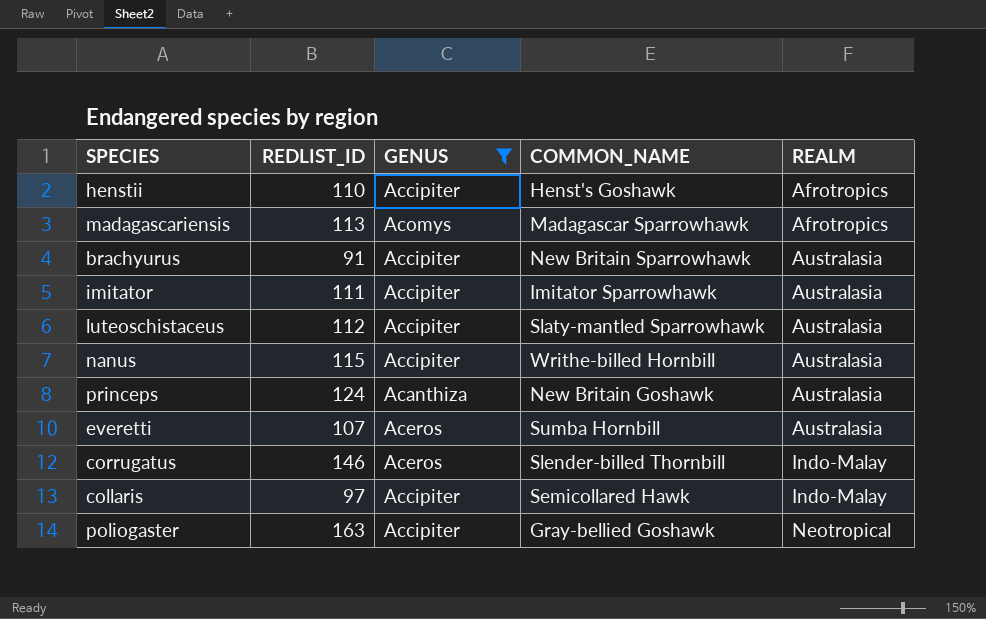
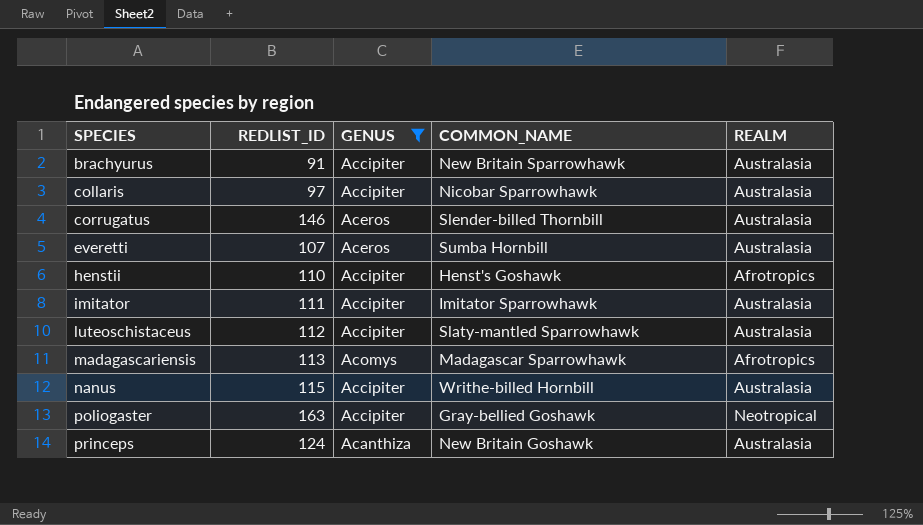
row order: REALM ascending -> SPECIES ascending
collaris | COMMON_NAME: Semicollared Hawk -> Nicobar Sparrowhawk
collaris | REALM: Indo-Malay -> Australasia
corrugatus | REALM: Indo-Malay -> Australasia

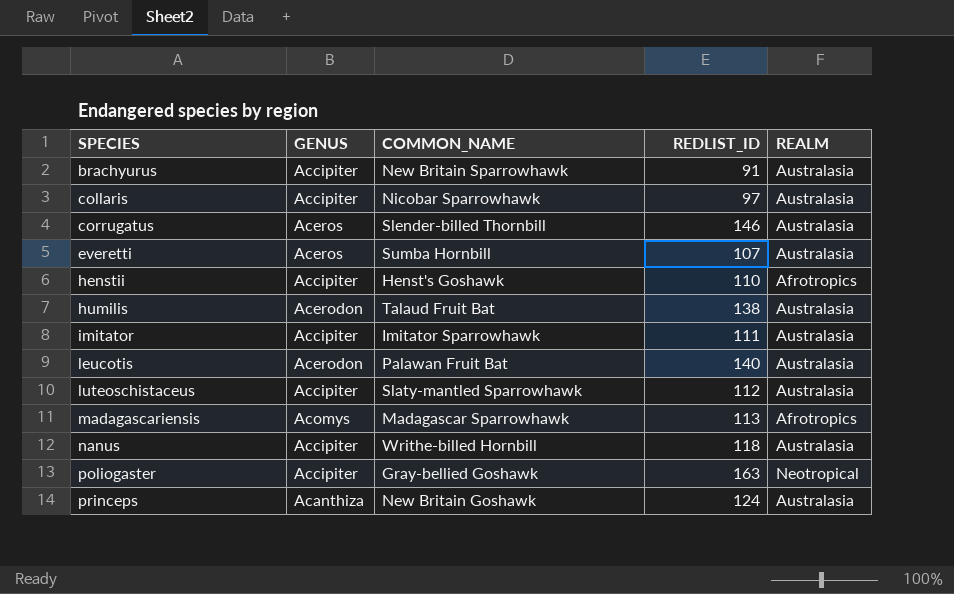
filter: GENUS != Acerodon -> none
column REDLIST_ID | position: 2 -> 4
nanus | REDLIST_ID: 115 -> 118

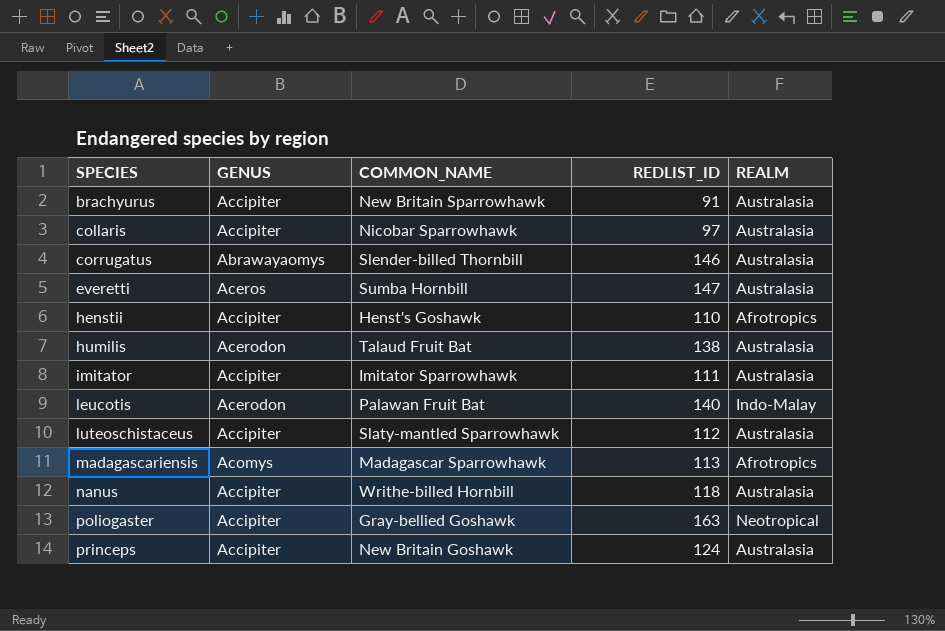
corrugatus | GENUS: Aceros -> Abrawayaomys
everetti | REDLIST_ID: 107 -> 147
leucotis | REALM: Australasia -> Indo-Malay
princeps | GENUS: Acanthiza -> Accipiter

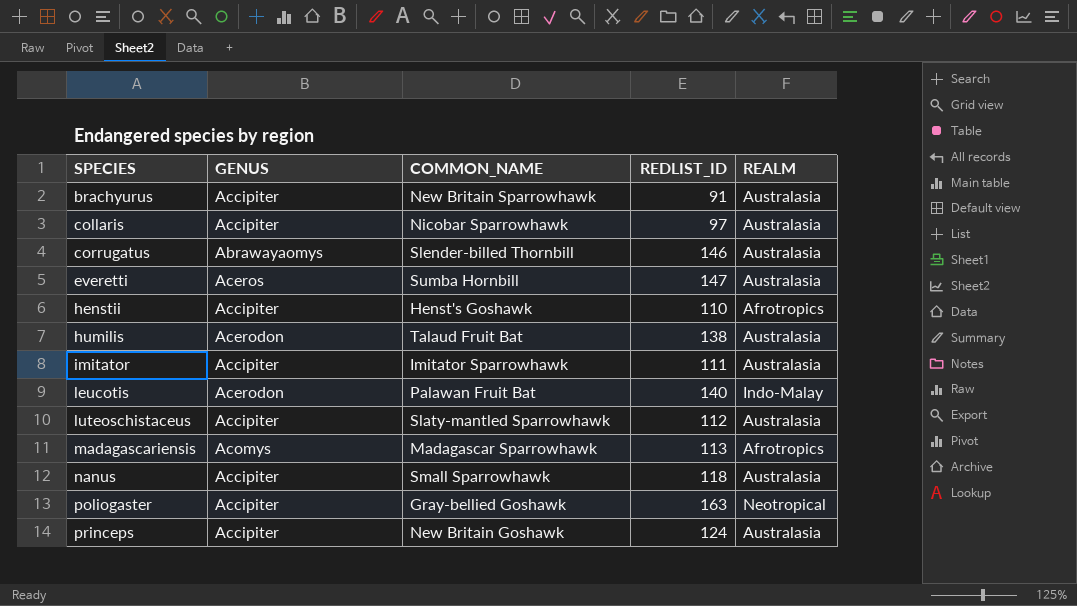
nanus | COMMON_NAME: Writhe-billed Hornbill -> Small Sparrowhawk

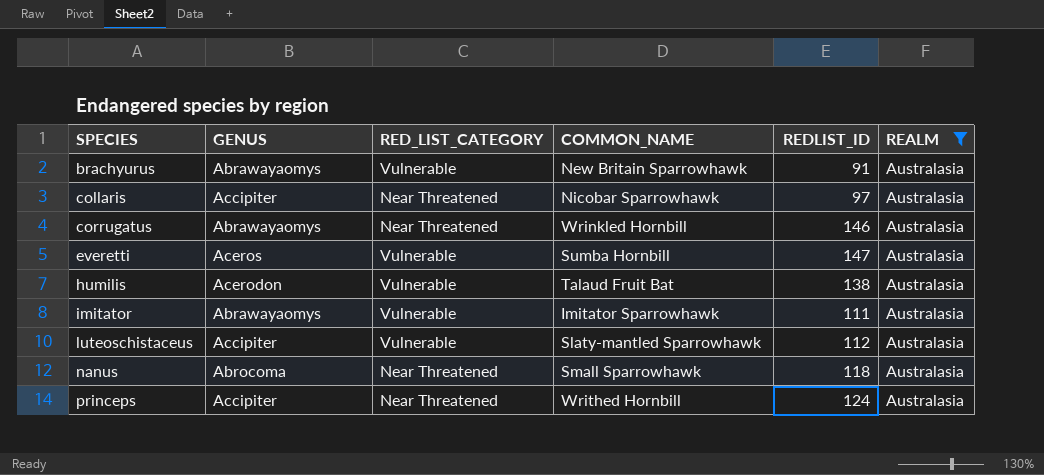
filter: none -> REALM = Australasia
column RED_LIST_CATEGORY | position: none -> 3
brachyurus | GENUS: Accipiter -> Abrawayaomys
corrugatus | COMMON_NAME: Slender-billed Thornbill -> Wrinkled Hornbill
imitator | GENUS: Accipiter -> Abrawayaomys
nanus | GENUS: Accipiter -> Abrocoma
princeps | COMMON_NAME: New Britain Goshawk -> Writhed Hornbill

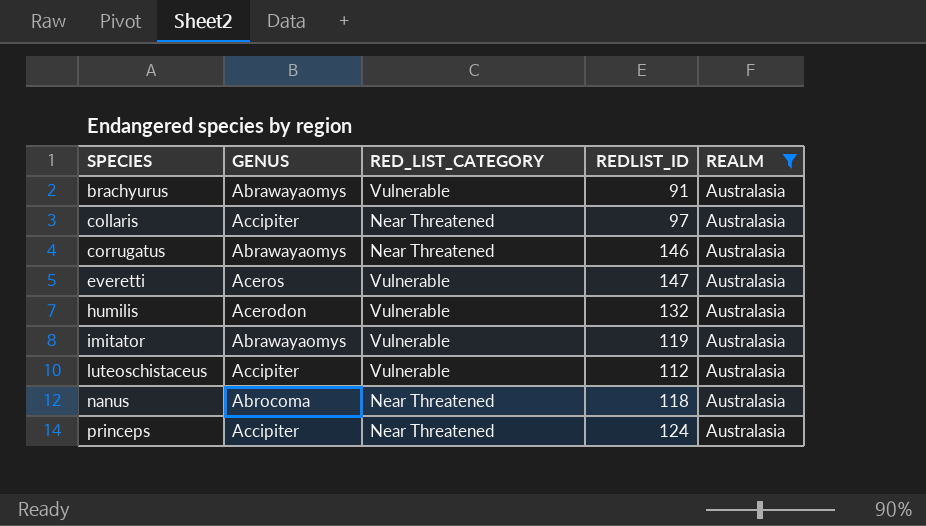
column COMMON_NAME | position: 4 -> none
humilis | REDLIST_ID: 138 -> 132
imitator | REDLIST_ID: 111 -> 119

